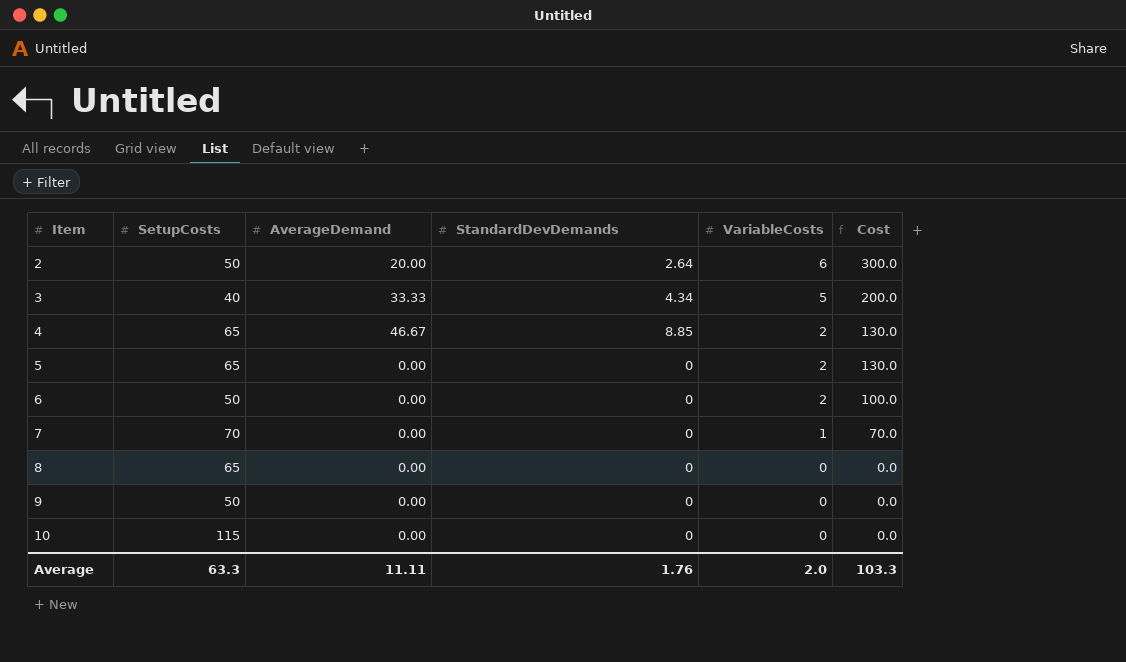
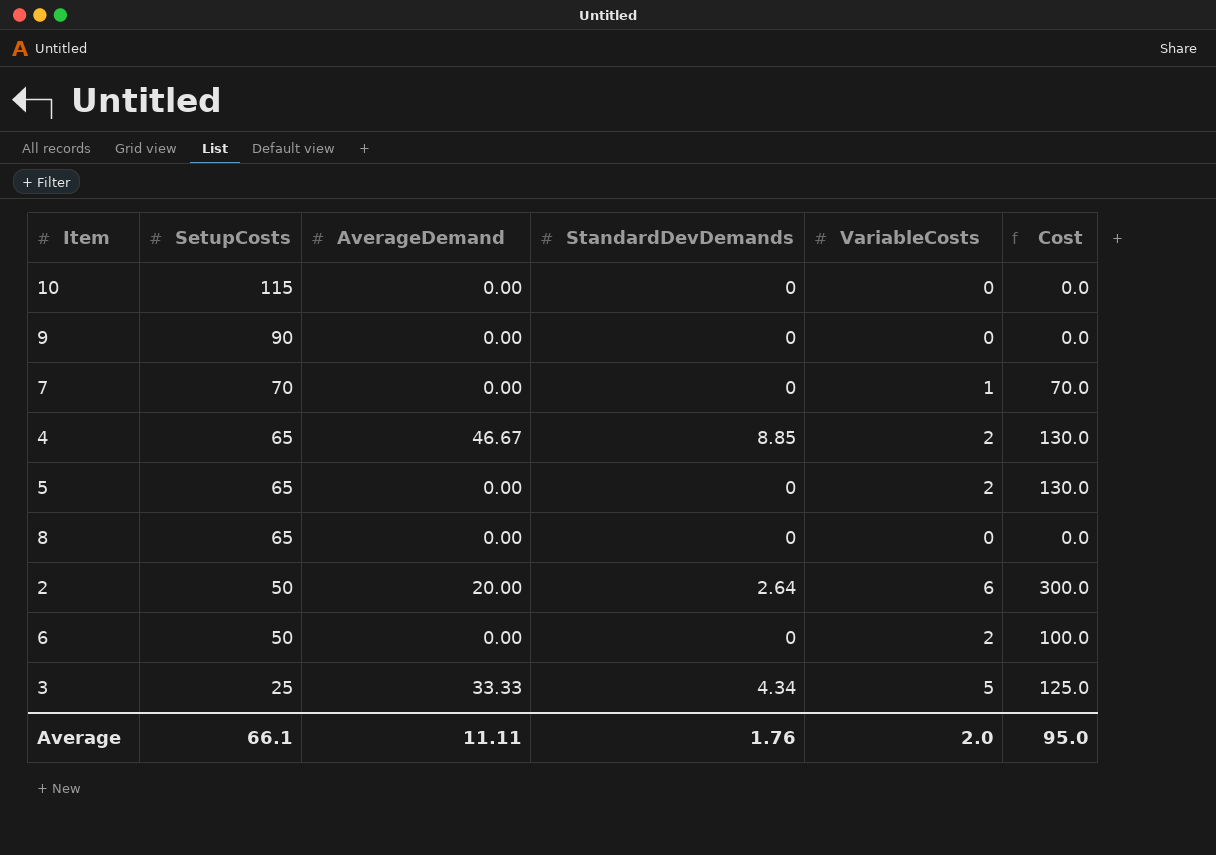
row order: Item ascending -> SetupCosts descending
9 | SetupCosts: 50 -> 90
3 | SetupCosts: 40 -> 25
3 | Cost: 200.0 -> 125.0
Average | SetupCosts: 63.3 -> 66.1
Average | Cost: 103.3 -> 95.0

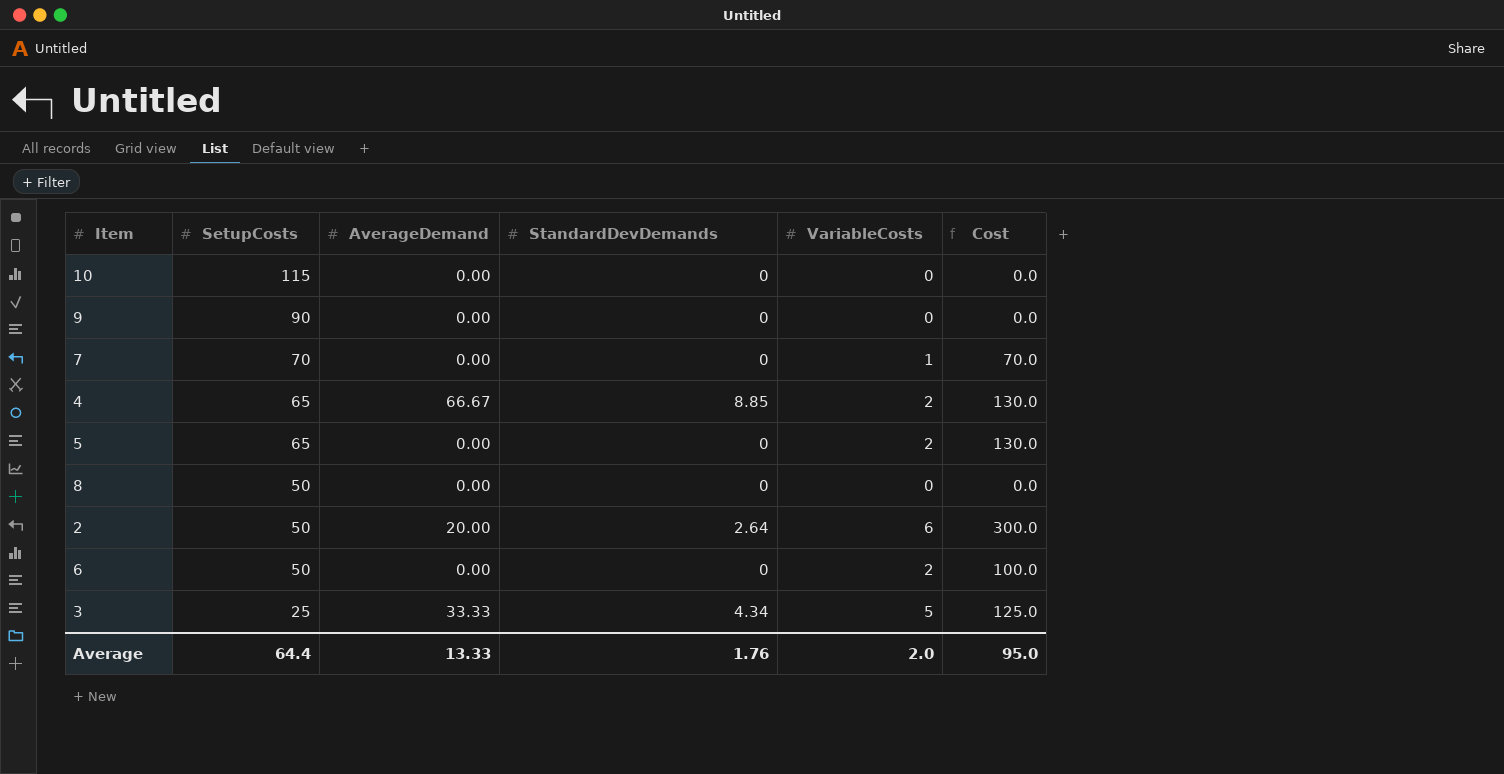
4 | AverageDemand: 46.67 -> 66.67
8 | SetupCosts: 65 -> 50
Average | SetupCosts: 66.1 -> 64.4
Average | AverageDemand: 11.11 -> 13.33

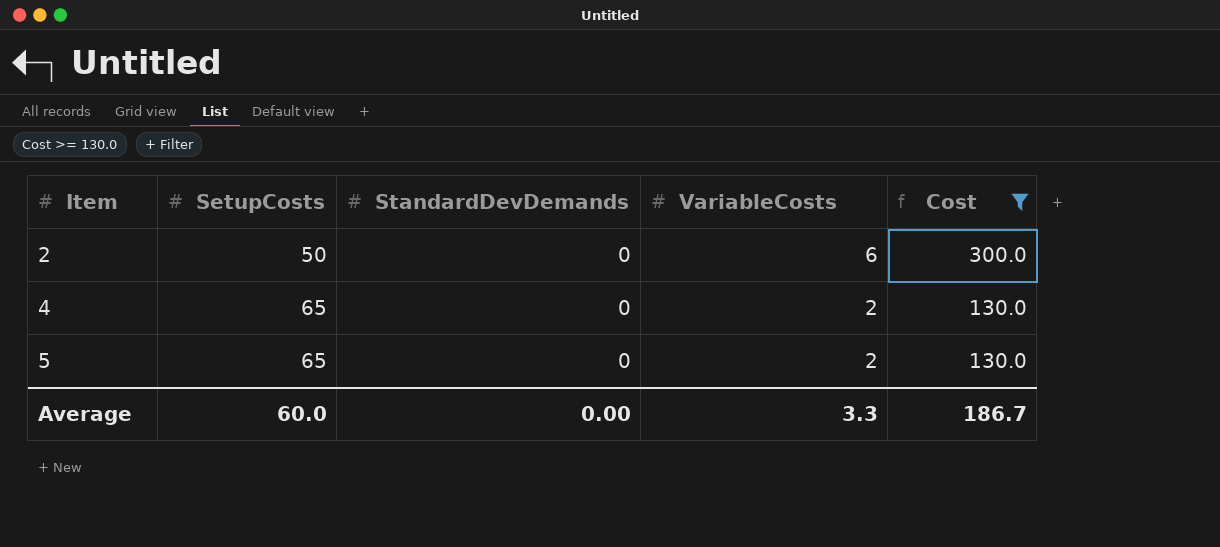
filter: none -> Cost >= 130.0
row order: SetupCosts descending -> Item ascending
column AverageDemand | position: 3 -> none
2 | StandardDevDemands: 2.64 -> 0
4 | StandardDevDemands: 8.85 -> 0
Average | SetupCosts: 64.4 -> 60.0
Average | StandardDevDemands: 1.76 -> 0.00
Average | VariableCosts: 2.0 -> 3.3
Average | Cost: 95.0 -> 186.7

